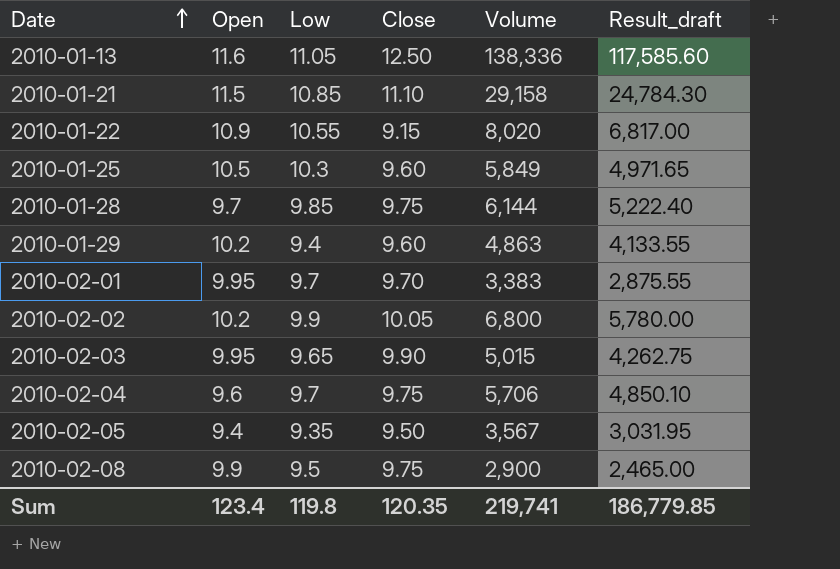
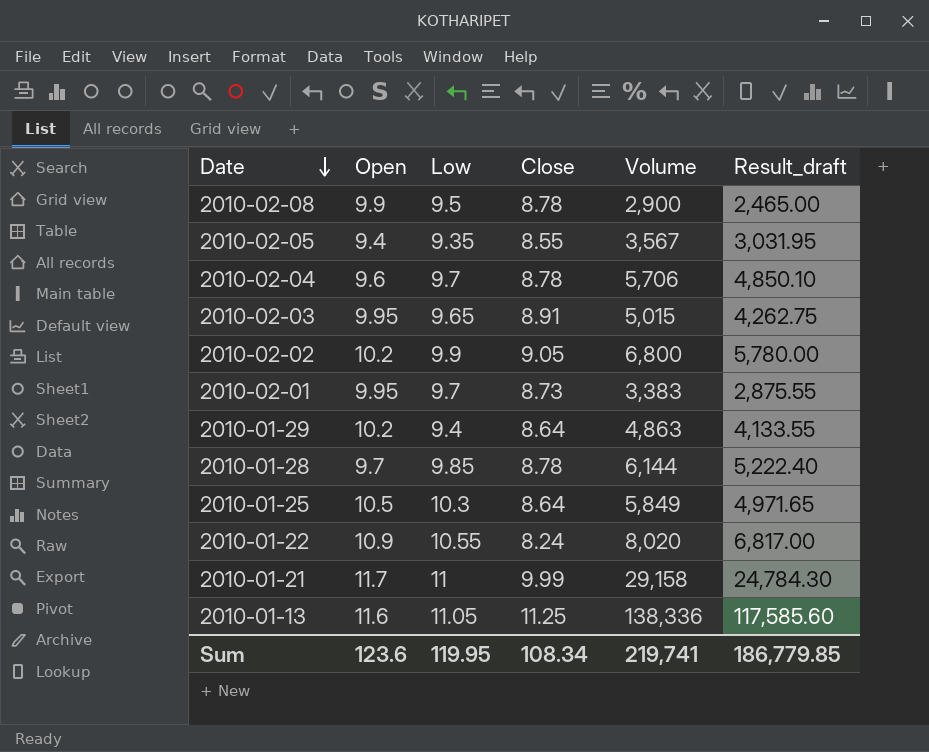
row order: Date ascending -> Date descending
2010-02-08 | Close: 9.75 -> 8.78
2010-02-05 | Close: 9.50 -> 8.55
2010-02-04 | Close: 9.75 -> 8.78
2010-02-03 | Close: 9.90 -> 8.91
2010-02-02 | Close: 10.05 -> 9.05
2010-02-01 | Close: 9.70 -> 8.73
2010-01-29 | Close: 9.60 -> 8.64
2010-01-28 | Close: 9.75 -> 8.78
2010-01-25 | Close: 9.60 -> 8.64
2010-01-22 | Close: 9.15 -> 8.24
2010-01-21 | Open: 11.5 -> 11.7
2010-01-21 | Low: 10.85 -> 11
2010-01-21 | Close: 11.10 -> 9.99
2010-01-13 | Close: 12.50 -> 11.25
Sum | Open: 123.4 -> 123.6
Sum | Low: 119.8 -> 119.95
Sum | Close: 120.35 -> 108.34

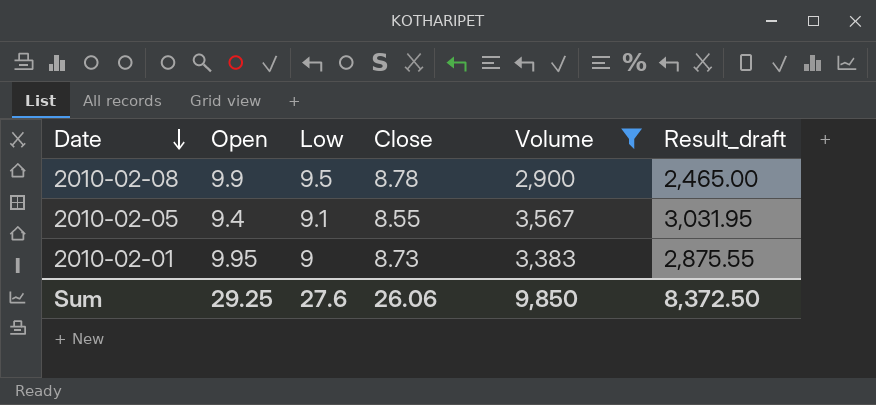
filter: none -> Volume <= 3,567
2010-02-05 | Low: 9.35 -> 9.1
2010-02-01 | Low: 9.7 -> 9
Sum | Open: 123.6 -> 29.25
Sum | Low: 119.95 -> 27.6
Sum | Close: 108.34 -> 26.06
Sum | Volume: 219,741 -> 9,850
Sum | Result_draft: 186,779.85 -> 8,372.50

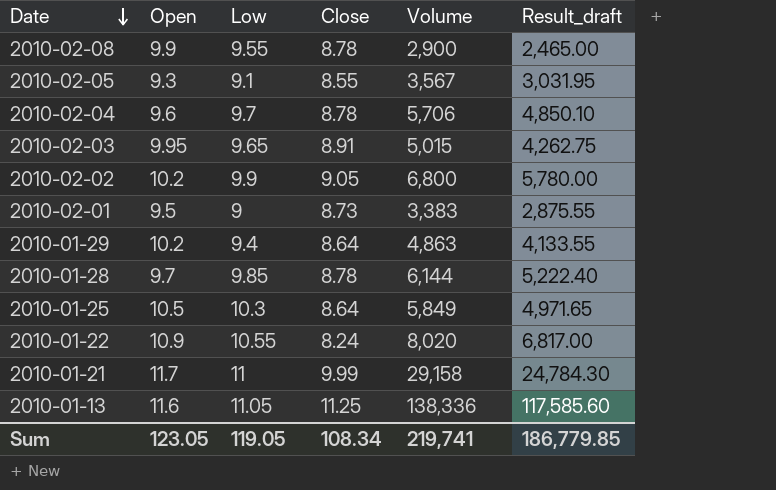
filter: Volume <= 3,567 -> none
2010-02-08 | Low: 9.5 -> 9.55
2010-02-05 | Open: 9.4 -> 9.3
2010-02-01 | Open: 9.95 -> 9.5
Sum | Open: 29.25 -> 123.05
Sum | Low: 27.6 -> 119.05
Sum | Close: 26.06 -> 108.34
Sum | Volume: 9,850 -> 219,741
Sum | Result_draft: 8,372.50 -> 186,779.85

